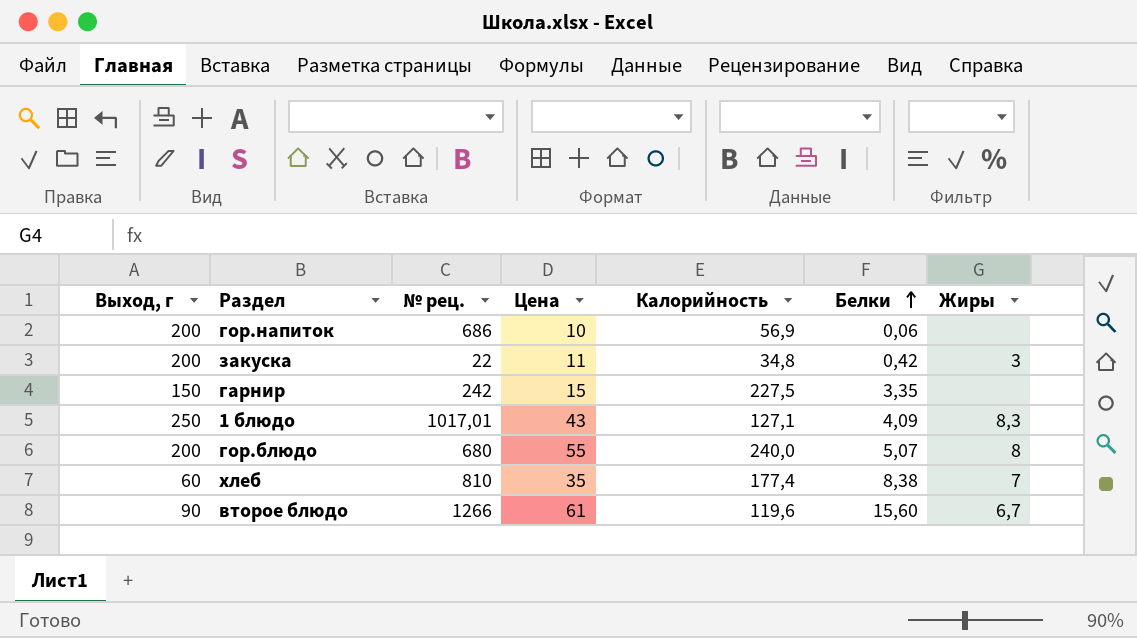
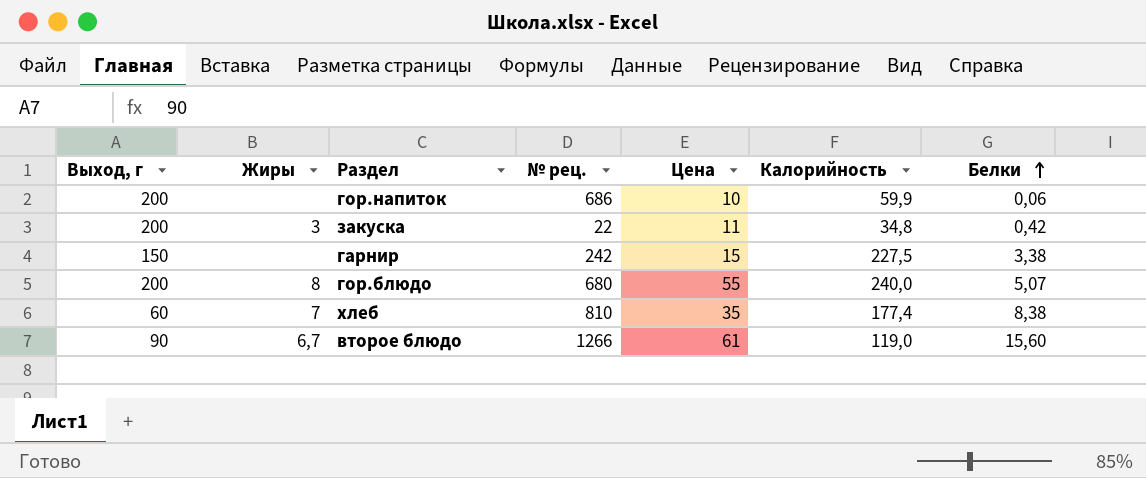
column Жиры | position: 7 -> 2
row 1 блюдо: 250 | 1017,01 | 43 | 127,1 | 4,09 | 8,3 -> none
гор.напиток | Калорийность: 56,9 -> 59,9
гарнир | Белки: 3,35 -> 3,38
второе блюдо | Калорийность: 119,6 -> 119,0

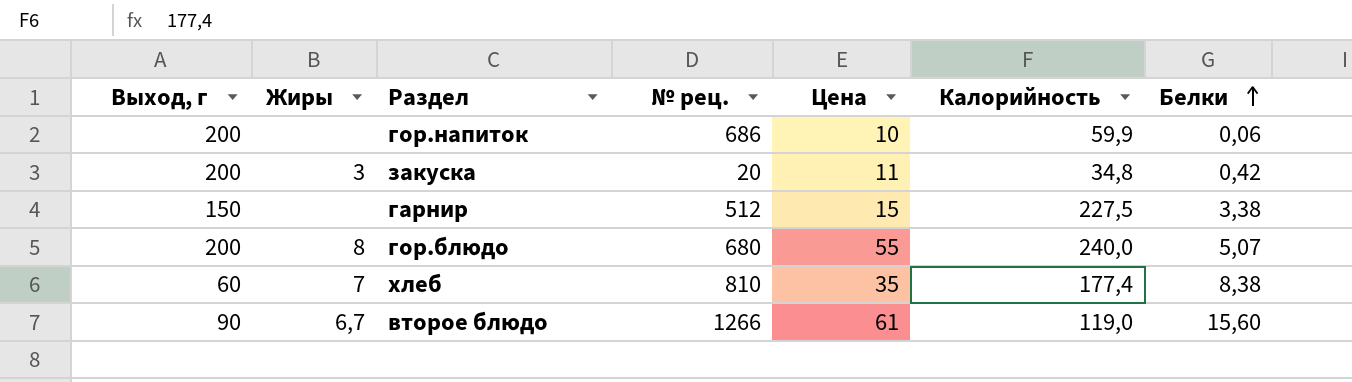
закуска | № рец.: 22 -> 20
гарнир | № рец.: 242 -> 512

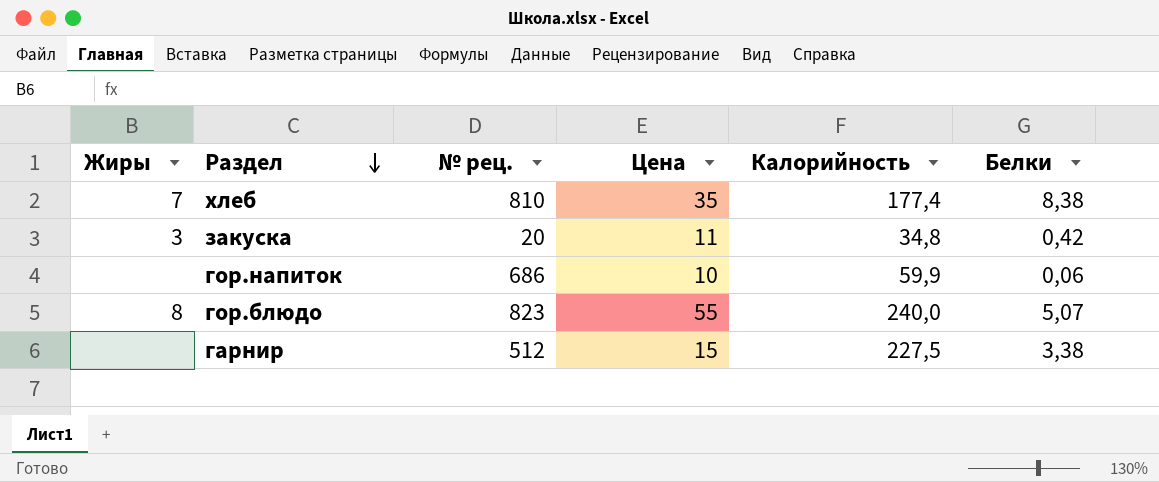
row order: Белки ascending -> Раздел descending
column Выход, г | position: 1 -> none
row второе блюдо: 90 | 6,7 | 1266 | 61 | 119,0 | 15,60 -> none
гор.блюдо | № рец.: 680 -> 823

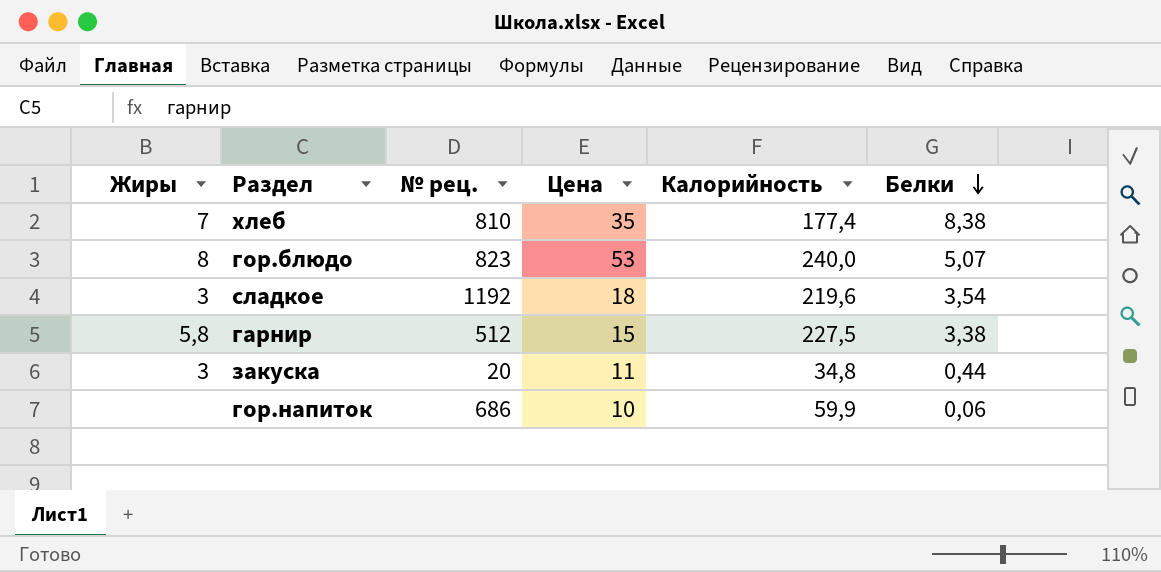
row order: Раздел descending -> Белки descending
гор.блюдо | Цена: 55 -> 53
row сладкое: none -> 3 | 1192 | 18 | 219,6 | 3,54
гарнир | Жиры: none -> 5,8
закуска | Белки: 0,42 -> 0,44

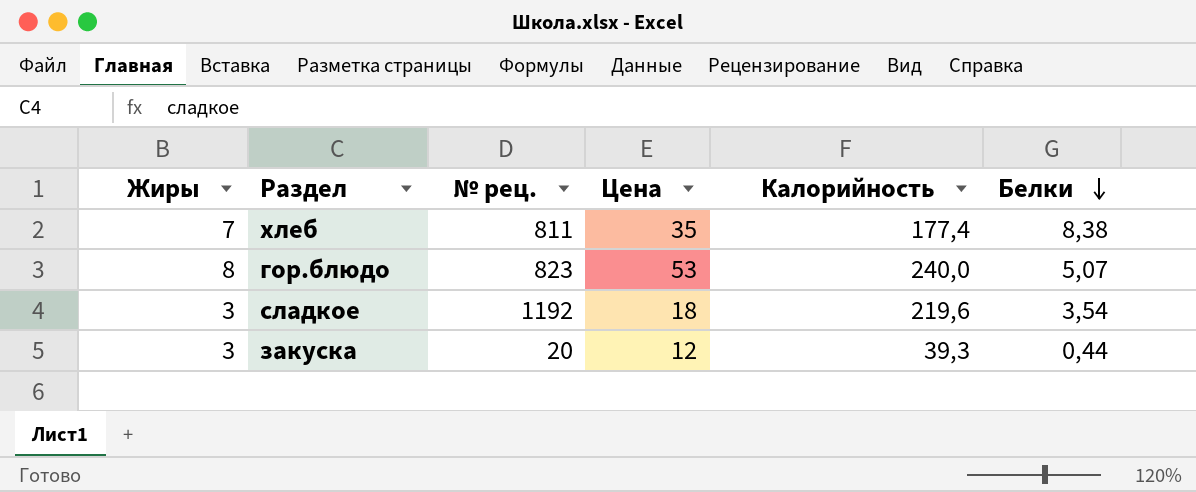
row гарнир: 5,8 | 512 | 15 | 227,5 | 3,38 -> none
row гор.напиток: none | 686 | 10 | 59,9 | 0,06 -> none
хлеб | № рец.: 810 -> 811
закуска | Цена: 11 -> 12
закуска | Калорийность: 34,8 -> 39,3

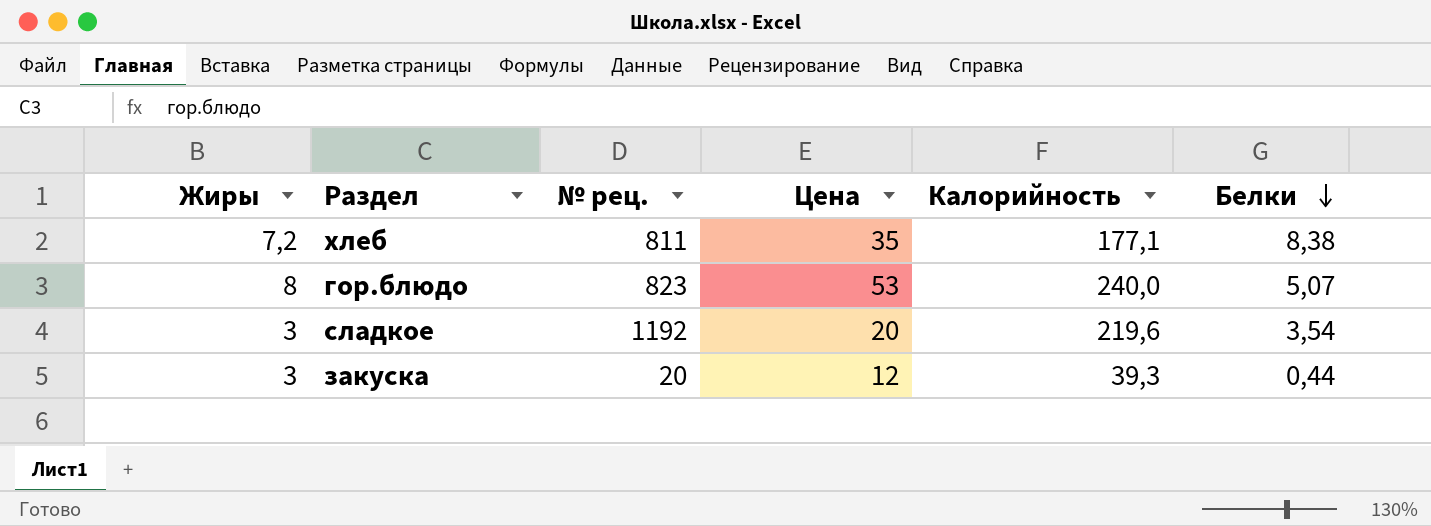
хлеб | Жиры: 7 -> 7,2
хлеб | Калорийность: 177,4 -> 177,1
сладкое | Цена: 18 -> 20

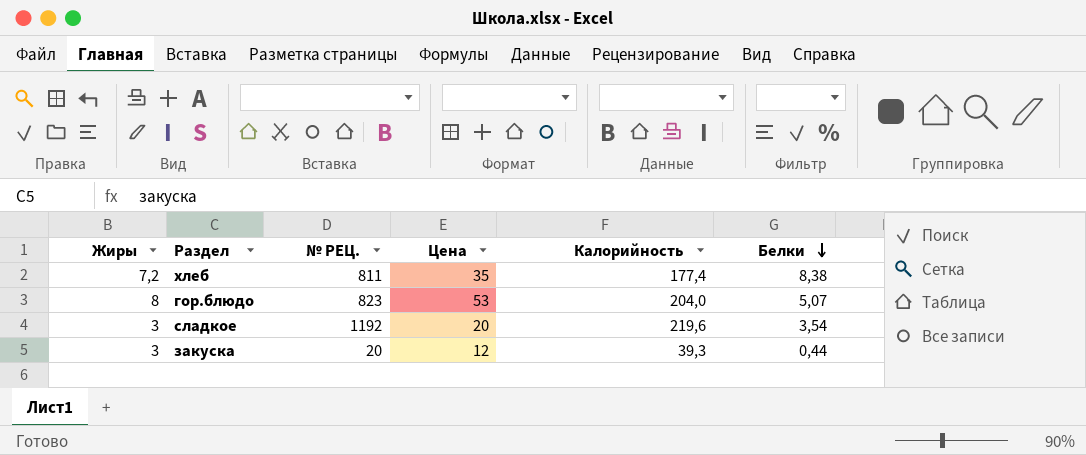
column name: № рец. -> № РЕЦ.
хлеб | Калорийность: 177,1 -> 177,4
гор.блюдо | Калорийность: 240,0 -> 204,0

